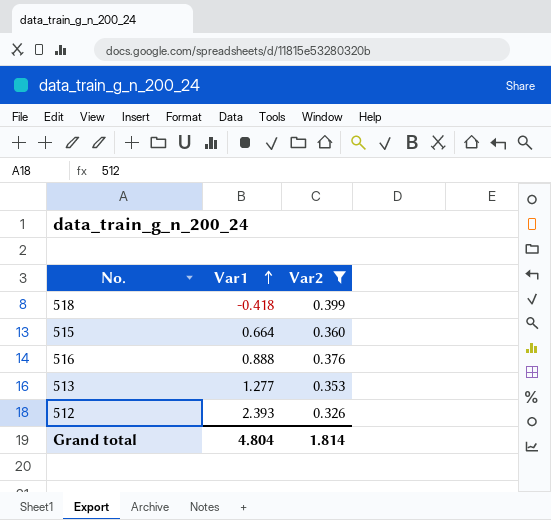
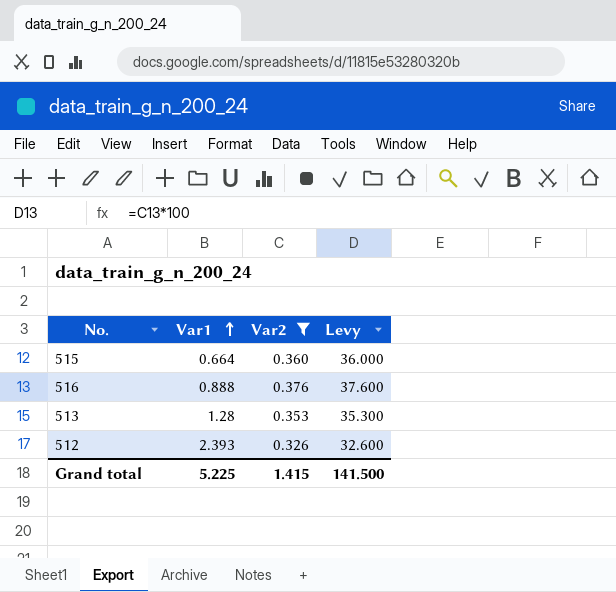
column Levy | formula: none -> [Var2] * 100
row 518: -0.418 | 0.399 -> none
513 | Var1: 1.277 -> 1.28
Grand total | Var1: 4.804 -> 5.225
Grand total | Var2: 1.814 -> 1.415

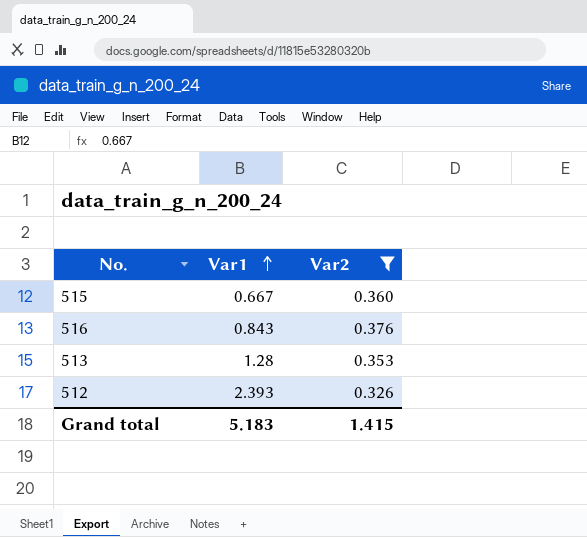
column Levy | formula: [Var2] * 100 -> none
515 | Var1: 0.664 -> 0.667
516 | Var1: 0.888 -> 0.843
Grand total | Var1: 5.225 -> 5.183

